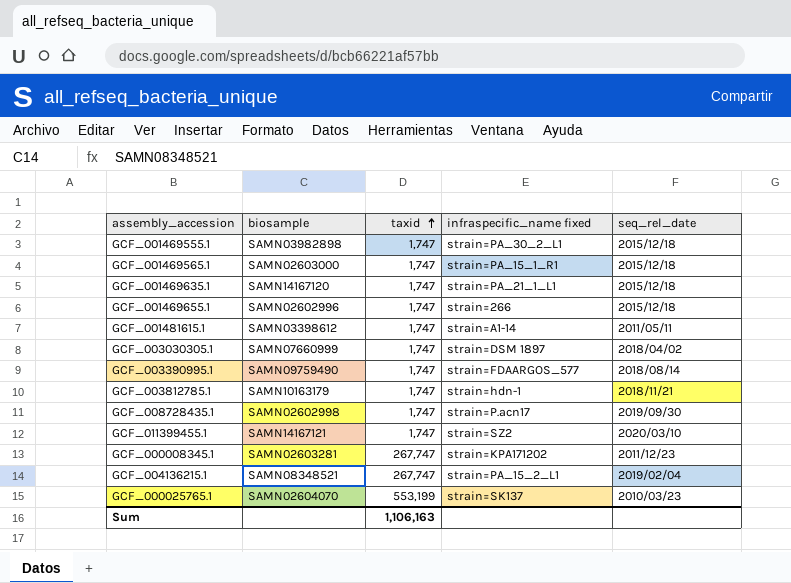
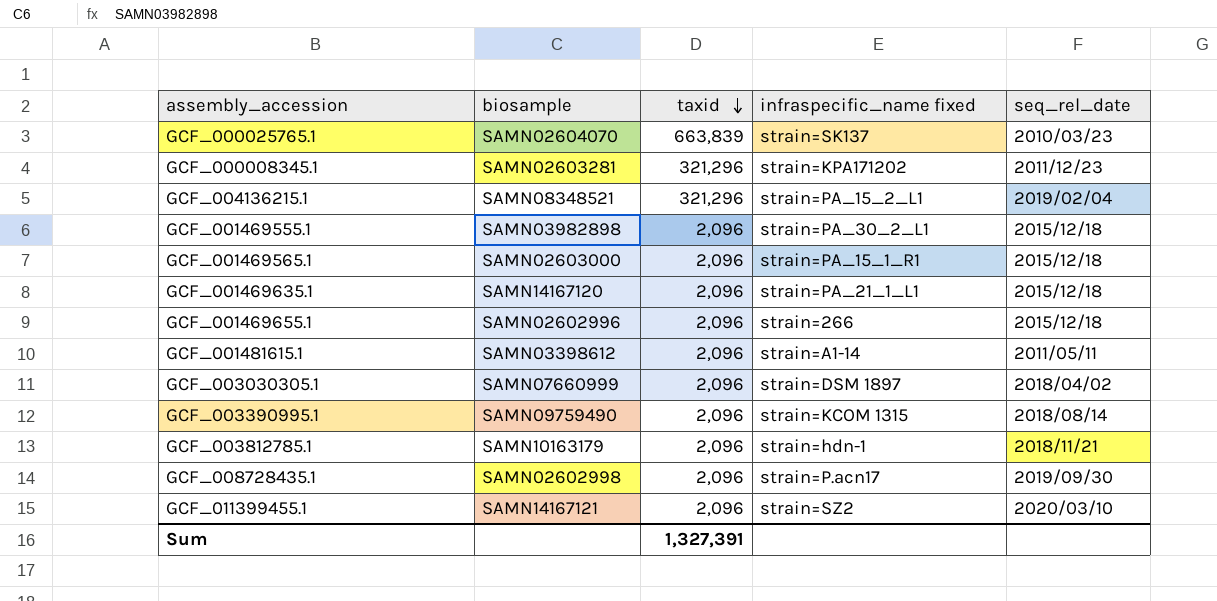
row order: taxid ascending -> taxid descending
GCF_000025765.1 | taxid: 553,199 -> 663,839
GCF_000008345.1 | taxid: 267,747 -> 321,296
GCF_004136215.1 | taxid: 267,747 -> 321,296
GCF_001469555.1 | taxid: 1,747 -> 2,096
GCF_001469565.1 | taxid: 1,747 -> 2,096
GCF_001469635.1 | taxid: 1,747 -> 2,096
GCF_001469655.1 | taxid: 1,747 -> 2,096
GCF_001481615.1 | taxid: 1,747 -> 2,096
GCF_003030305.1 | taxid: 1,747 -> 2,096
GCF_003390995.1 | taxid: 1,747 -> 2,096
GCF_003390995.1 | infraspecific_name fixed: strain=FDAARGOS_577 -> strain=KCOM 1315
GCF_003812785.1 | taxid: 1,747 -> 2,096
GCF_008728435.1 | taxid: 1,747 -> 2,096
GCF_011399455.1 | taxid: 1,747 -> 2,096
Sum | taxid: 1,106,163 -> 1,327,391

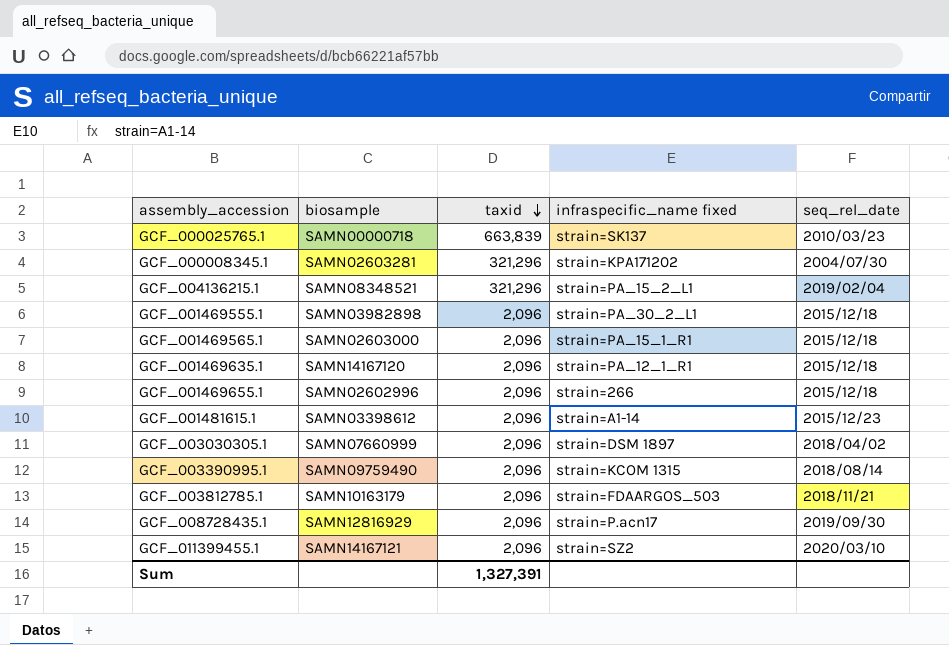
GCF_000025765.1 | biosample: SAMN02604070 -> SAMN00000718
GCF_000008345.1 | seq_rel_date: 2011/12/23 -> 2004/07/30
GCF_001469635.1 | infraspecific_name fixed: strain=PA_21_1_L1 -> strain=PA_12_1_R1
GCF_001481615.1 | seq_rel_date: 2011/05/11 -> 2015/12/23
GCF_003812785.1 | infraspecific_name fixed: strain=hdn-1 -> strain=FDAARGOS_503
GCF_008728435.1 | biosample: SAMN02602998 -> SAMN12816929

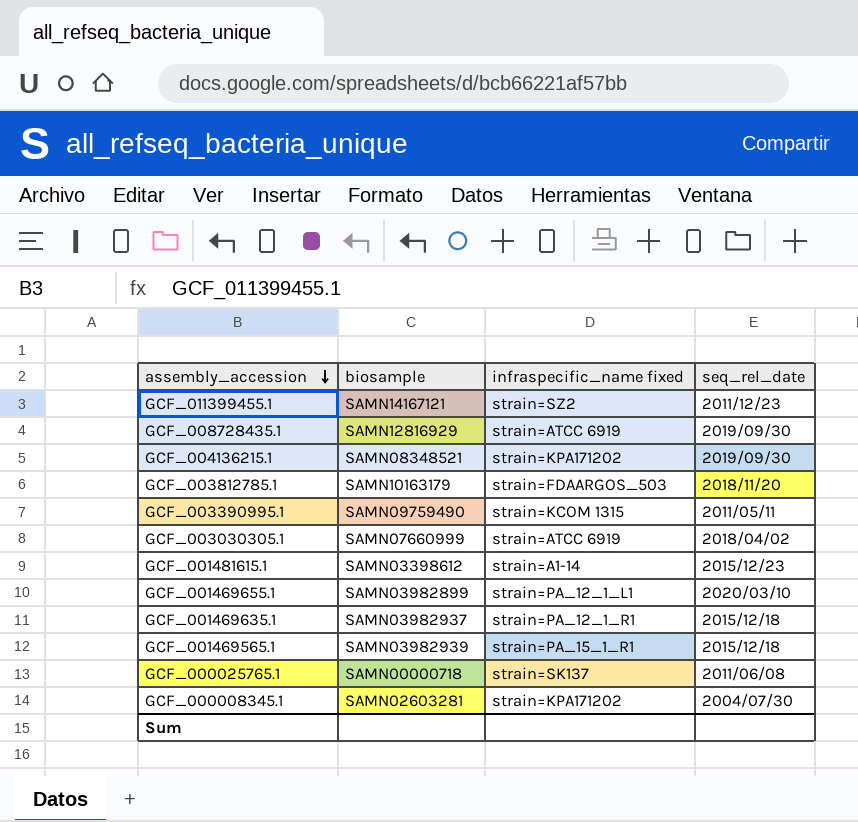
row order: taxid descending -> assembly_accession descending
column taxid | position: 3 -> none
row GCF_001469555.1: SAMN03982898 | 2,096 | strain=PA_30_2_L1 | 2015/12/18 -> none
GCF_011399455.1 | seq_rel_date: 2020/03/10 -> 2011/12/23
GCF_008728435.1 | infraspecific_name fixed: strain=P.acn17 -> strain=ATCC 6919
GCF_004136215.1 | infraspecific_name fixed: strain=PA_15_2_L1 -> strain=KPA171202
GCF_004136215.1 | seq_rel_date: 2019/02/04 -> 2019/09/30
GCF_003812785.1 | seq_rel_date: 2018/11/21 -> 2018/11/20
GCF_003390995.1 | seq_rel_date: 2018/08/14 -> 2011/05/11
GCF_003030305.1 | infraspecific_name fixed: strain=DSM 1897 -> strain=ATCC 6919
GCF_001469655.1 | biosample: SAMN02602996 -> SAMN03982899
GCF_001469655.1 | infraspecific_name fixed: strain=266 -> strain=PA_12_1_L1
GCF_001469655.1 | seq_rel_date: 2015/12/18 -> 2020/03/10
GCF_001469635.1 | biosample: SAMN14167120 -> SAMN03982937
GCF_001469565.1 | biosample: SAMN02603000 -> SAMN03982939
GCF_000025765.1 | seq_rel_date: 2010/03/23 -> 2011/06/08

